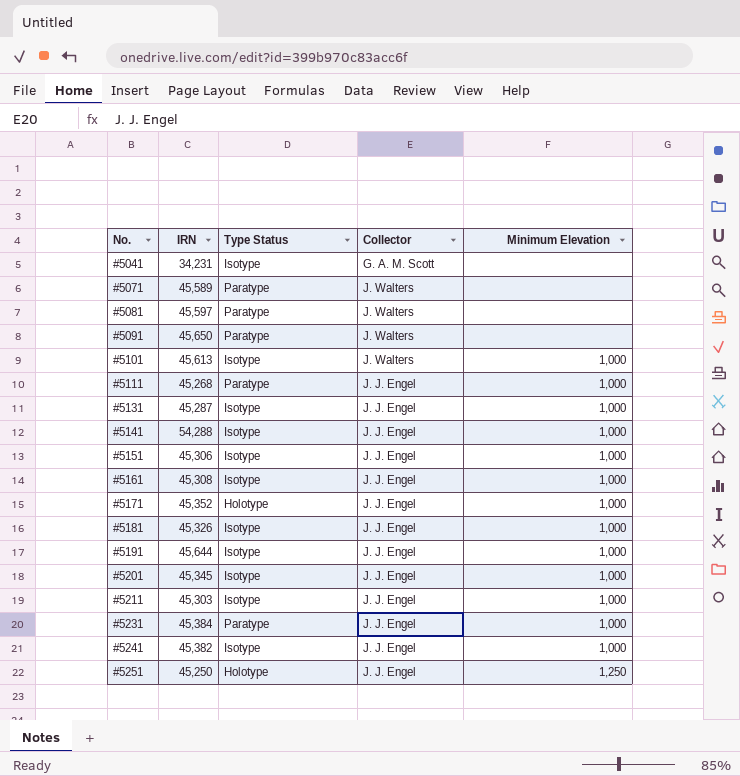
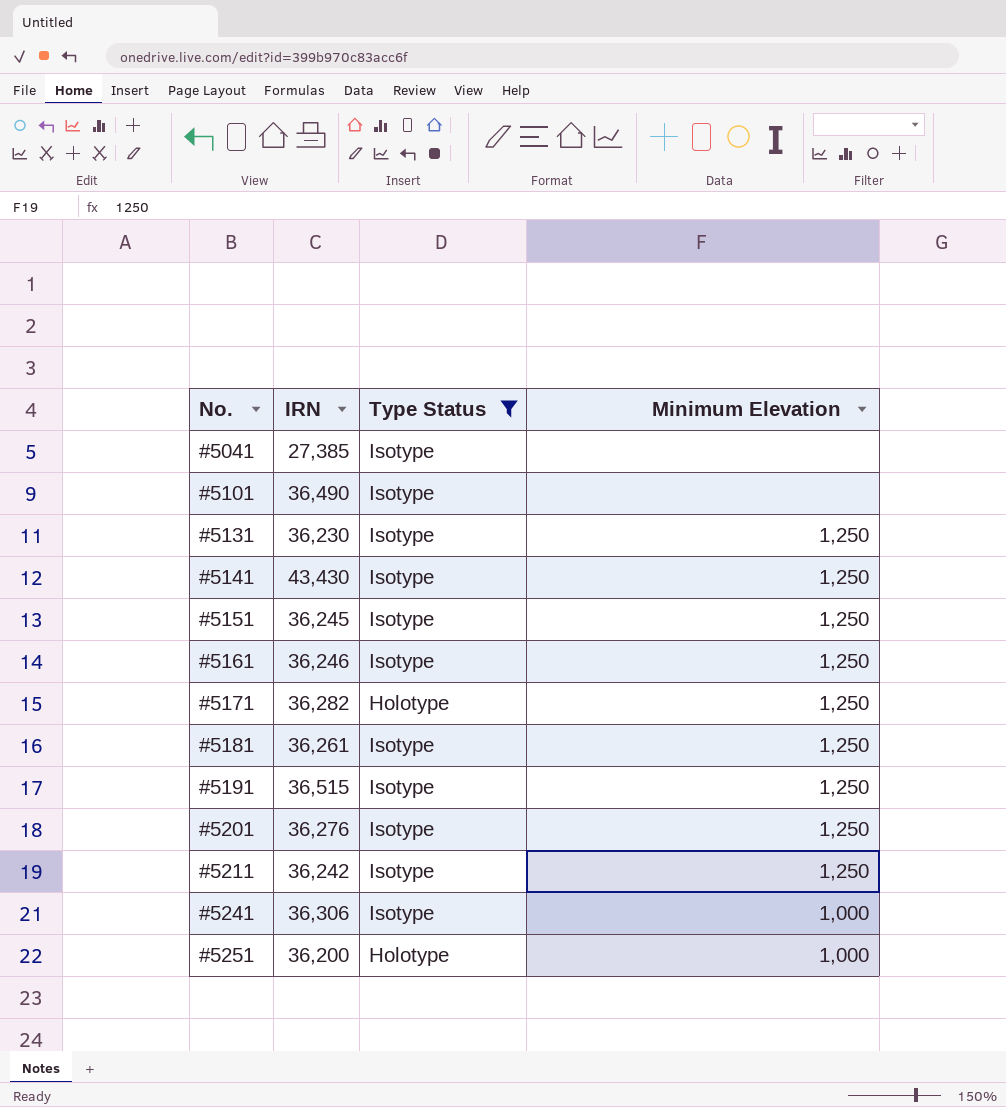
filter: none -> Type Status != Paratype
column Collector | position: 4 -> none
#5041 | IRN: 34,231 -> 27,385
#5101 | IRN: 45,613 -> 36,490
#5101 | Minimum Elevation: 1,000 -> none
#5131 | IRN: 45,287 -> 36,230
#5131 | Minimum Elevation: 1,000 -> 1,250
#5141 | IRN: 54,288 -> 43,430
#5141 | Minimum Elevation: 1,000 -> 1,250
#5151 | IRN: 45,306 -> 36,245
#5151 | Minimum Elevation: 1,000 -> 1,250
#5161 | IRN: 45,308 -> 36,246
#5161 | Minimum Elevation: 1,000 -> 1,250
#5171 | IRN: 45,352 -> 36,282
#5171 | Minimum Elevation: 1,000 -> 1,250
#5181 | IRN: 45,326 -> 36,261
#5181 | Minimum Elevation: 1,000 -> 1,250
#5191 | IRN: 45,644 -> 36,515
#5191 | Minimum Elevation: 1,000 -> 1,250
#5201 | IRN: 45,345 -> 36,276
#5201 | Minimum Elevation: 1,000 -> 1,250
#5211 | IRN: 45,303 -> 36,242
#5211 | Minimum Elevation: 1,000 -> 1,250
#5241 | IRN: 45,382 -> 36,306
#5251 | IRN: 45,250 -> 36,200
#5251 | Minimum Elevation: 1,250 -> 1,000

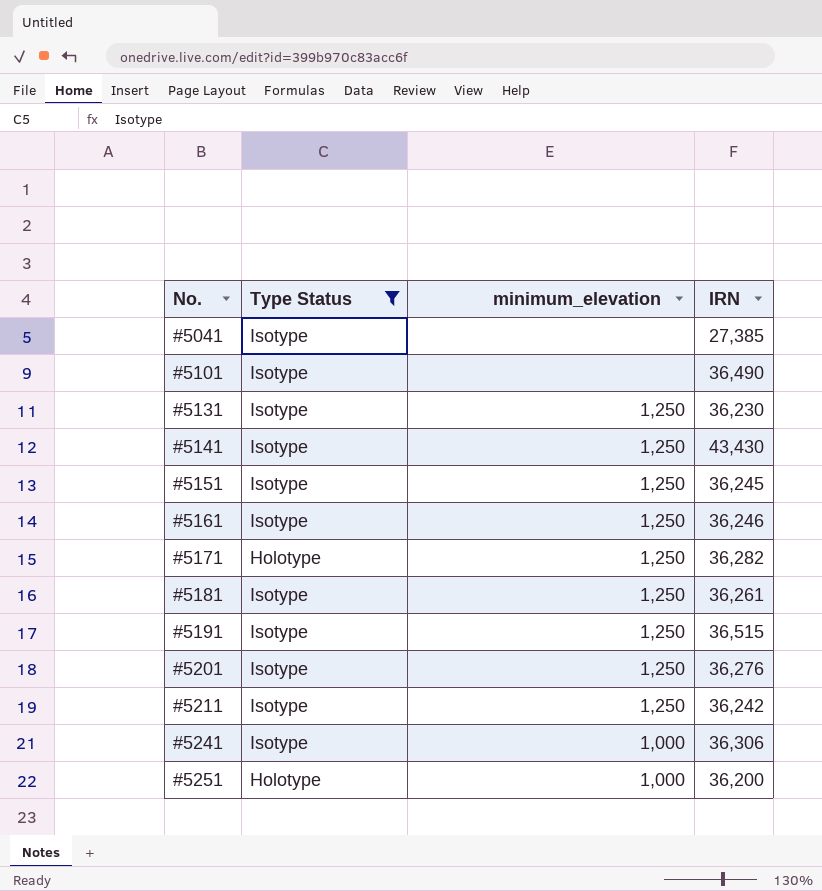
column name: Minimum Elevation -> minimum_elevation
column IRN | position: 2 -> 4

